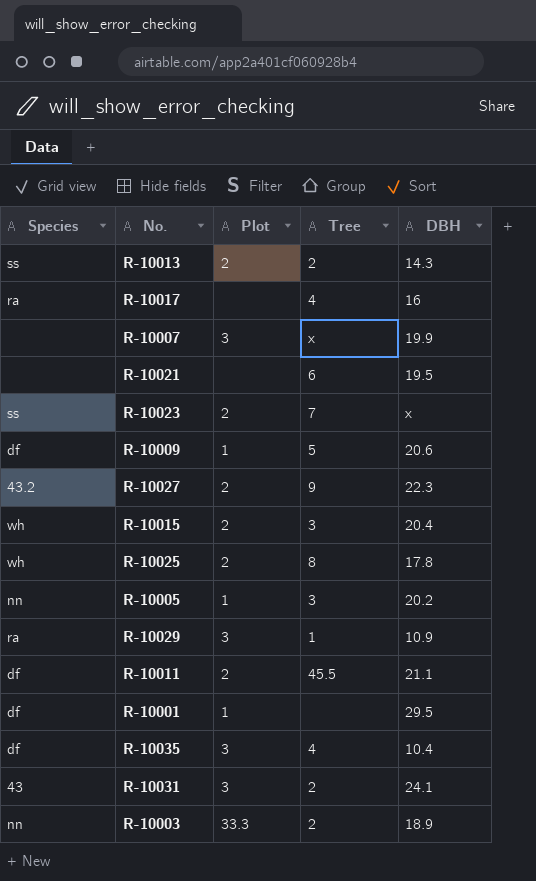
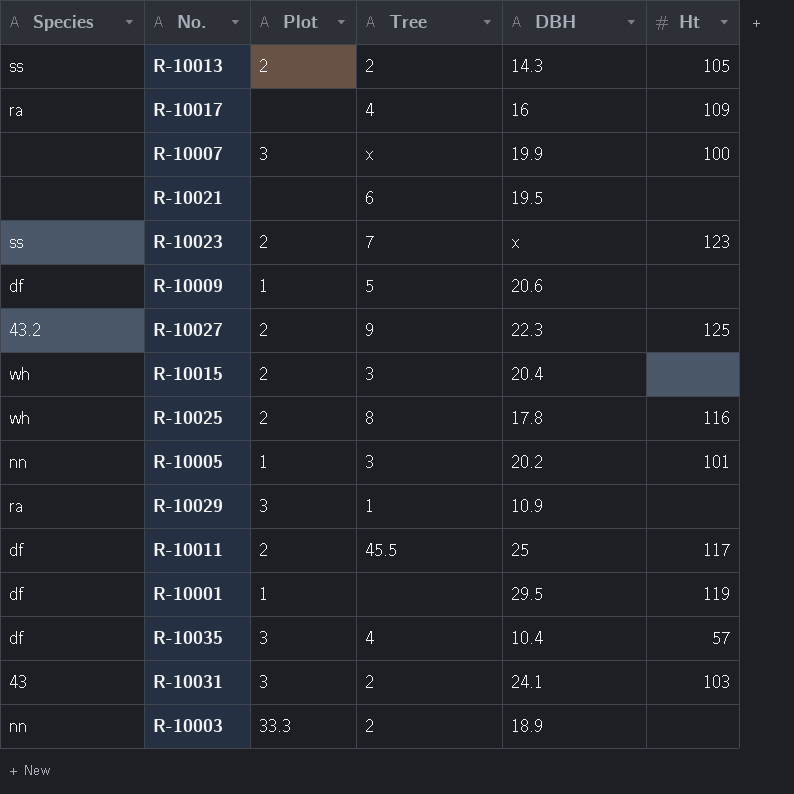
column Ht | position: none -> 6
R-10011 | DBH: 21.1 -> 25

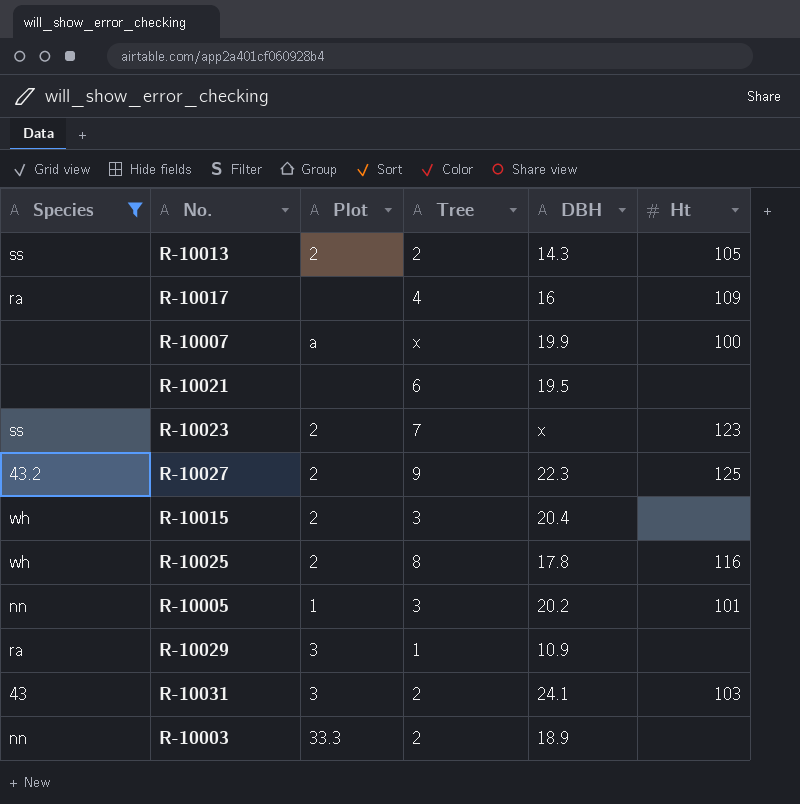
filter: none -> Species != df
R-10007 | Plot: 3 -> a

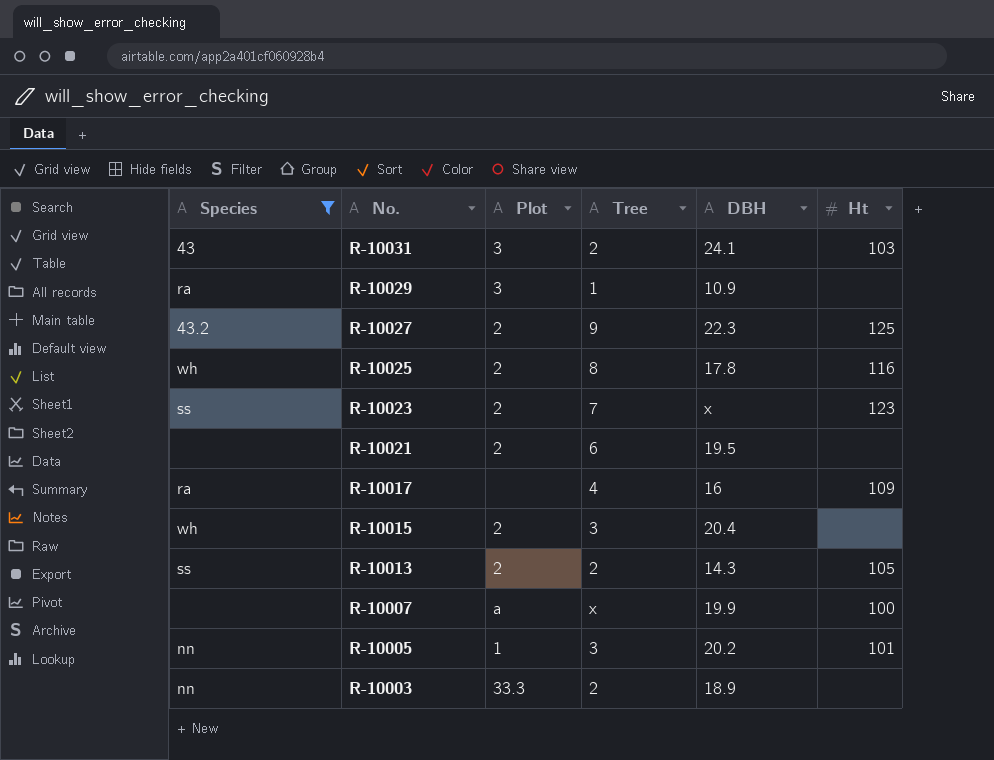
row order: none -> No. descending
R-10021 | Plot: none -> 2

